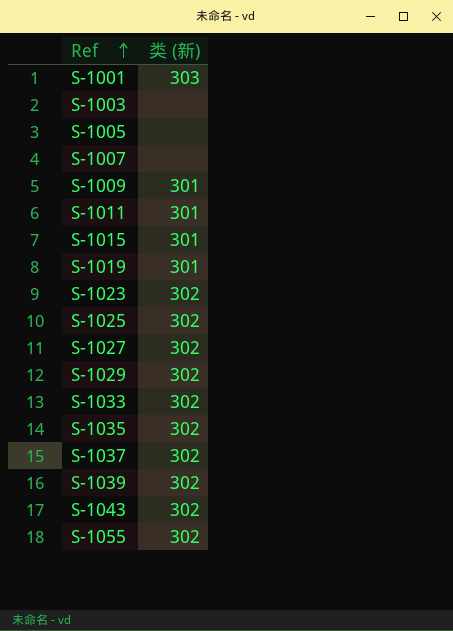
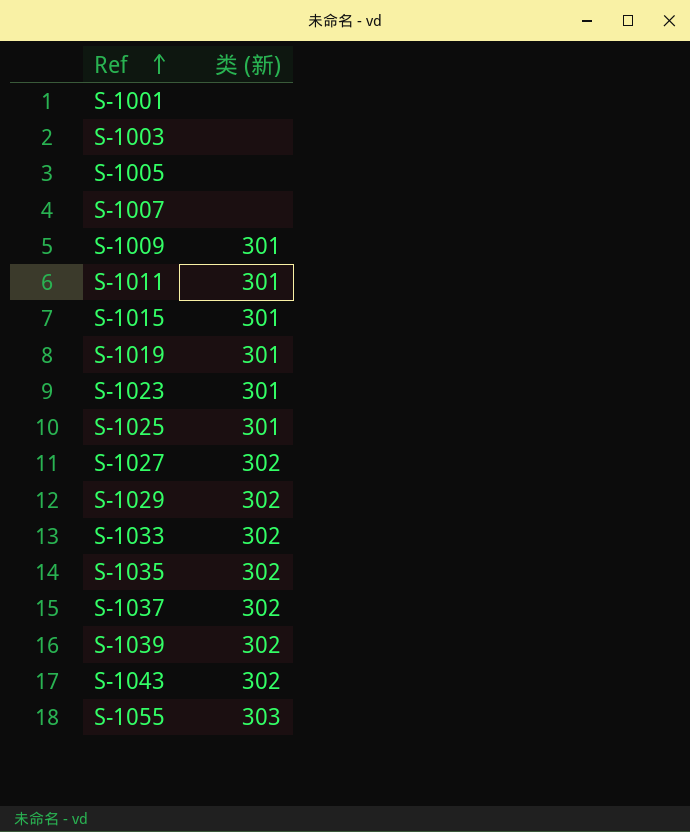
S-1001 | 类 (新): 303 -> none
S-1023 | 类 (新): 302 -> 301
S-1025 | 类 (新): 302 -> 301
S-1055 | 类 (新): 302 -> 303

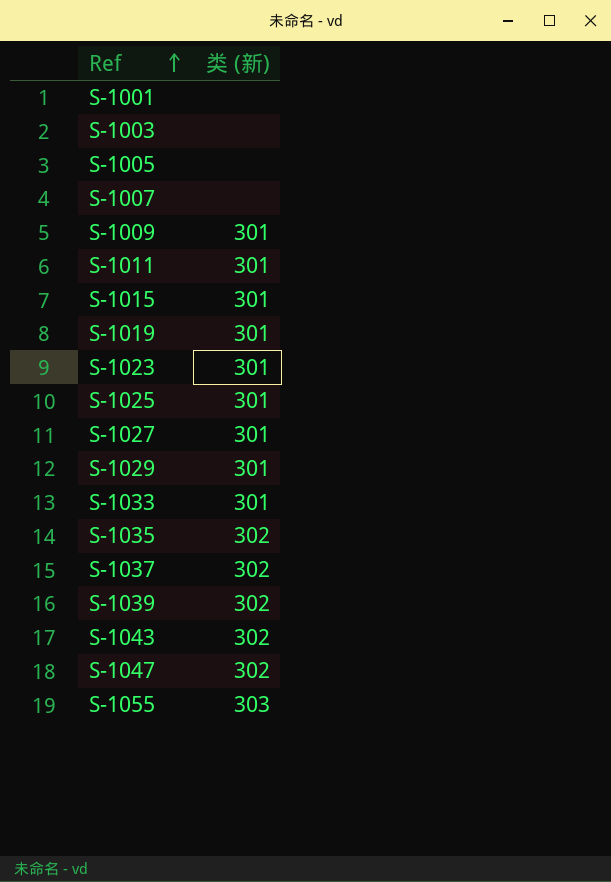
S-1027 | 类 (新): 302 -> 301
S-1029 | 类 (新): 302 -> 301
S-1033 | 类 (新): 302 -> 301
row S-1047: none -> 302

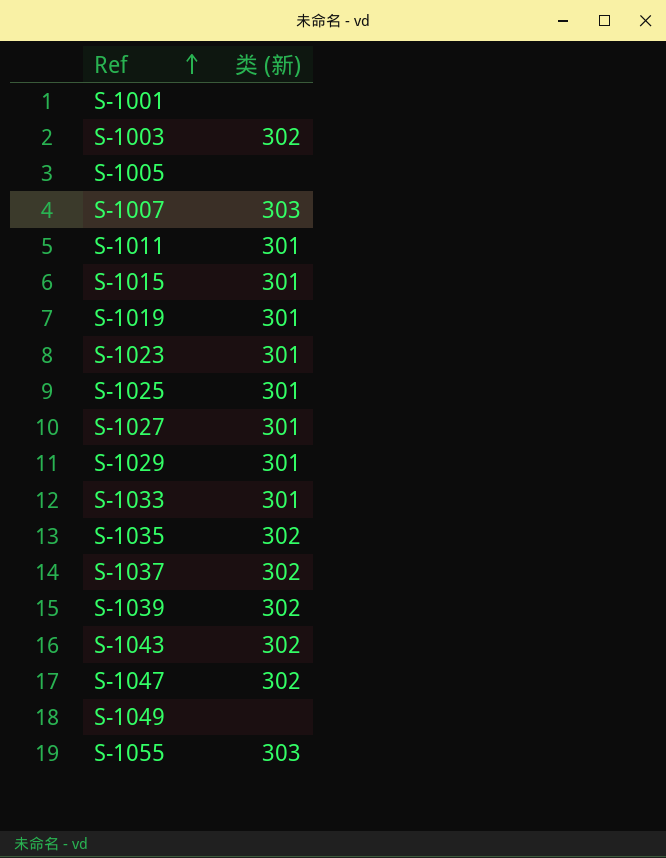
row S-1009: 301 -> none
S-1003 | 类 (新): none -> 302
S-1007 | 类 (新): none -> 303
row S-1049: none -> none

